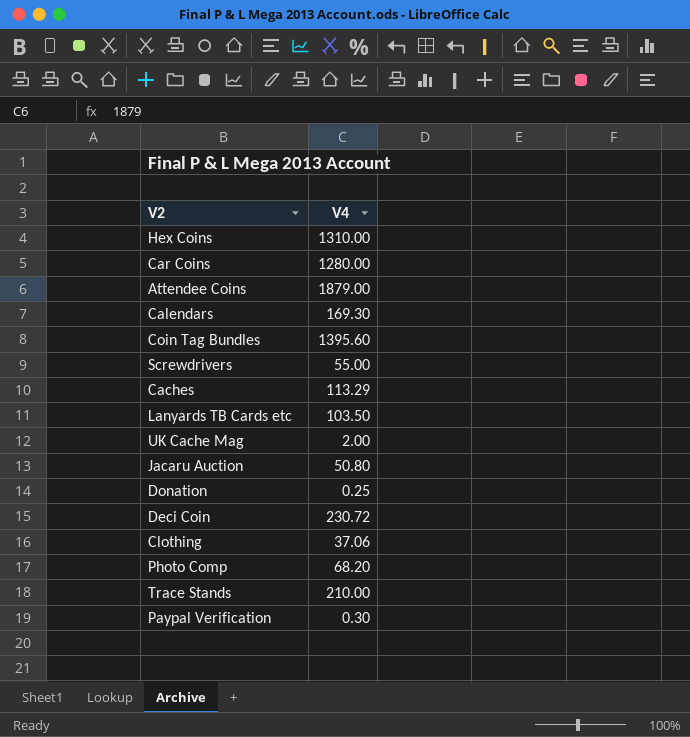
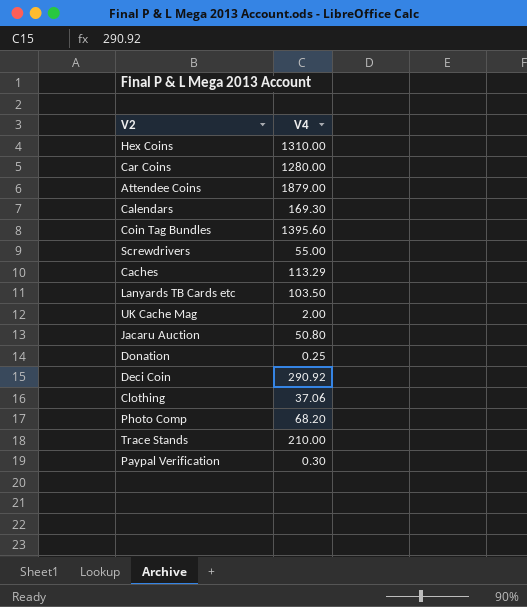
Deci Coin | V4: 230.72 -> 290.92

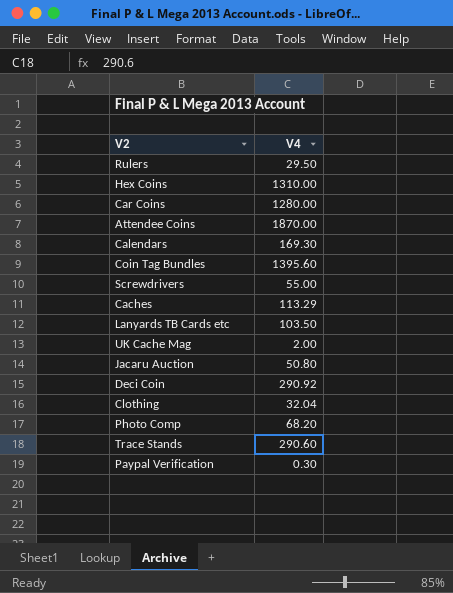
row Donation: 0.25 -> none
row Rulers: none -> 29.50
Attendee Coins | V4: 1879.00 -> 1870.00
Clothing | V4: 37.06 -> 32.04
Trace Stands | V4: 210.00 -> 290.60

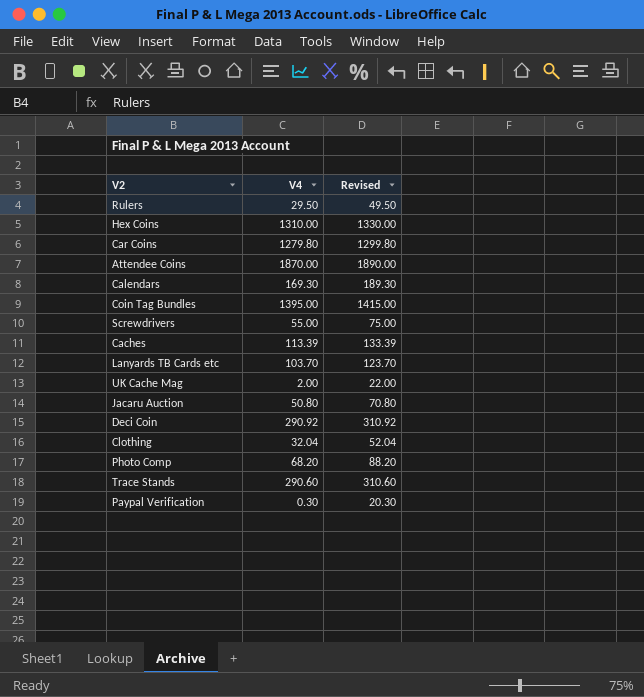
column Revised | formula: none -> [V4] + 20
Car Coins | V4: 1280.00 -> 1279.80
Coin Tag Bundles | V4: 1395.60 -> 1395.00
Caches | V4: 113.29 -> 113.39
Lanyards TB Cards etc | V4: 103.50 -> 103.70

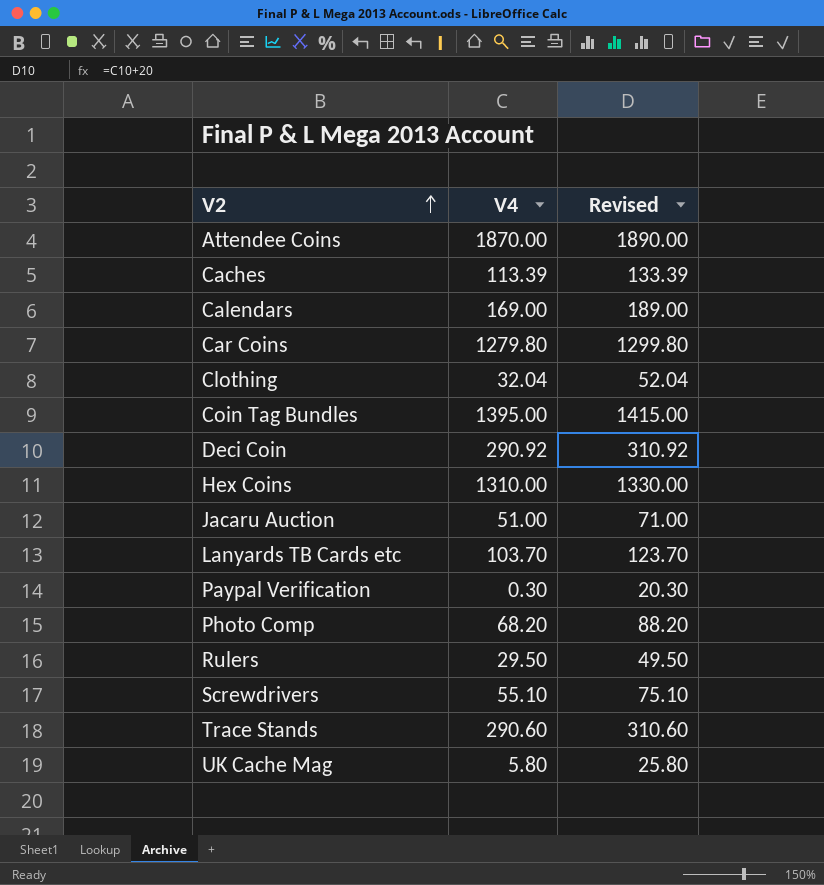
row order: none -> V2 ascending
Calendars | V4: 169.30 -> 169.00
Calendars | Revised: 189.30 -> 189.00
Jacaru Auction | V4: 50.80 -> 51.00
Jacaru Auction | Revised: 70.80 -> 71.00
Screwdrivers | V4: 55.00 -> 55.10
Screwdrivers | Revised: 75.00 -> 75.10
UK Cache Mag | V4: 2.00 -> 5.80
UK Cache Mag | Revised: 22.00 -> 25.80

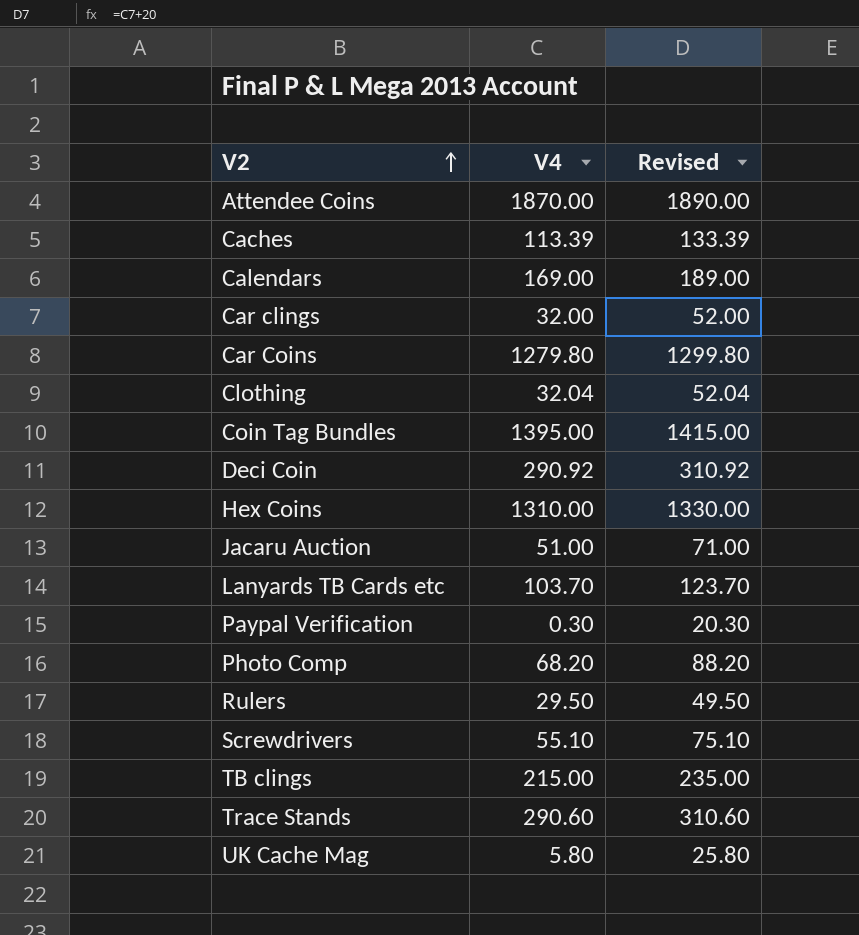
row Car clings: none -> 32.00 | 52.00
row TB clings: none -> 215.00 | 235.00

